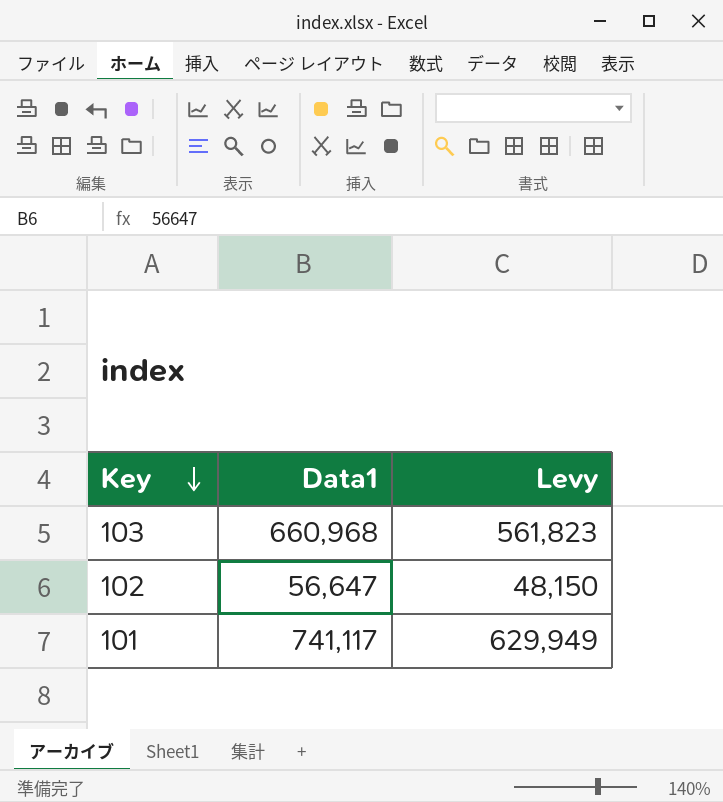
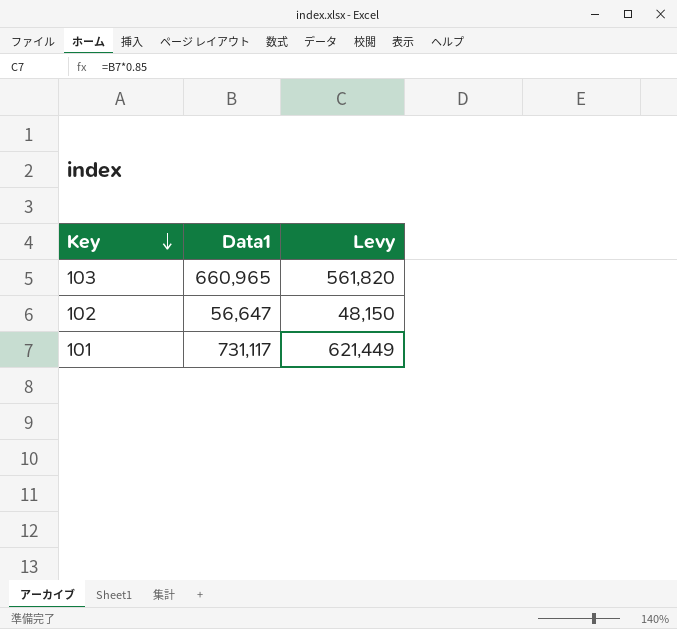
103 | Data1: 660,968 -> 660,965
103 | Levy: 561,823 -> 561,820
101 | Data1: 741,117 -> 731,117
101 | Levy: 629,949 -> 621,449

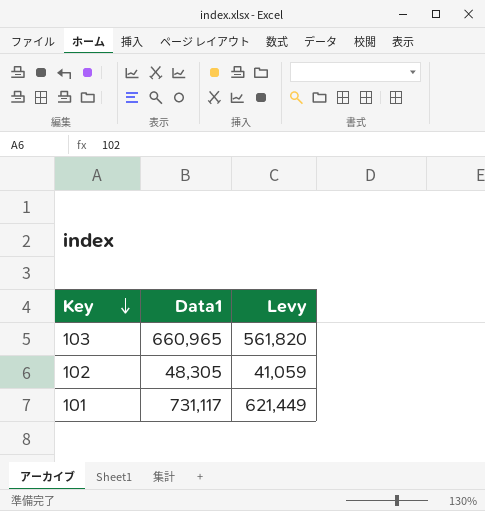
102 | Data1: 56,647 -> 48,305
102 | Levy: 48,150 -> 41,059

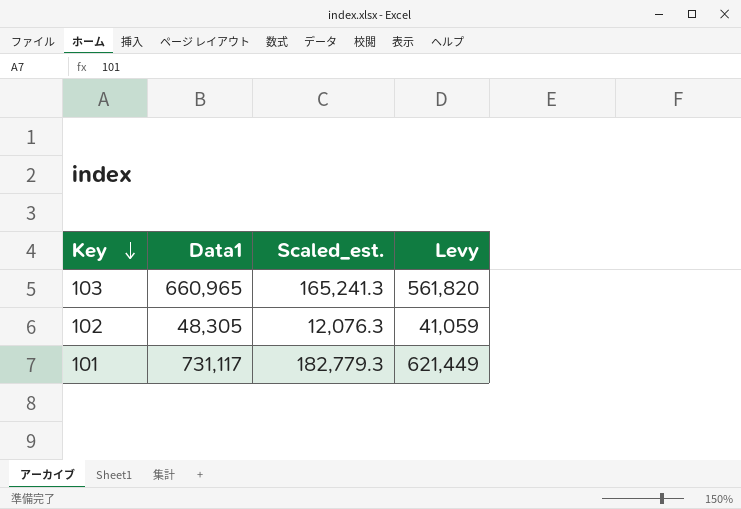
column Scaled_est. | formula: none -> [Data1] * 0.25

